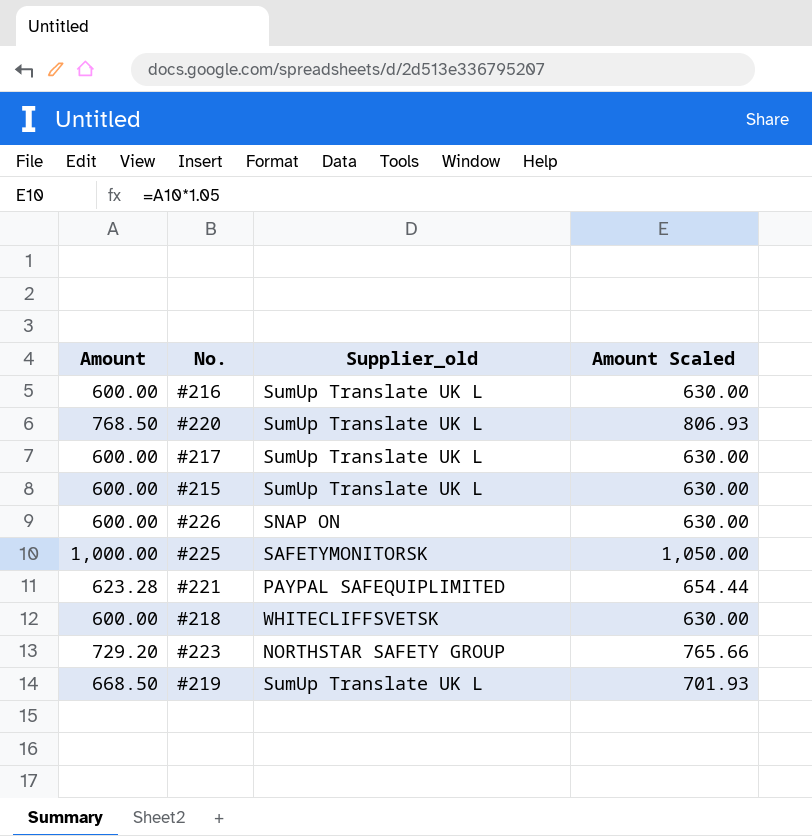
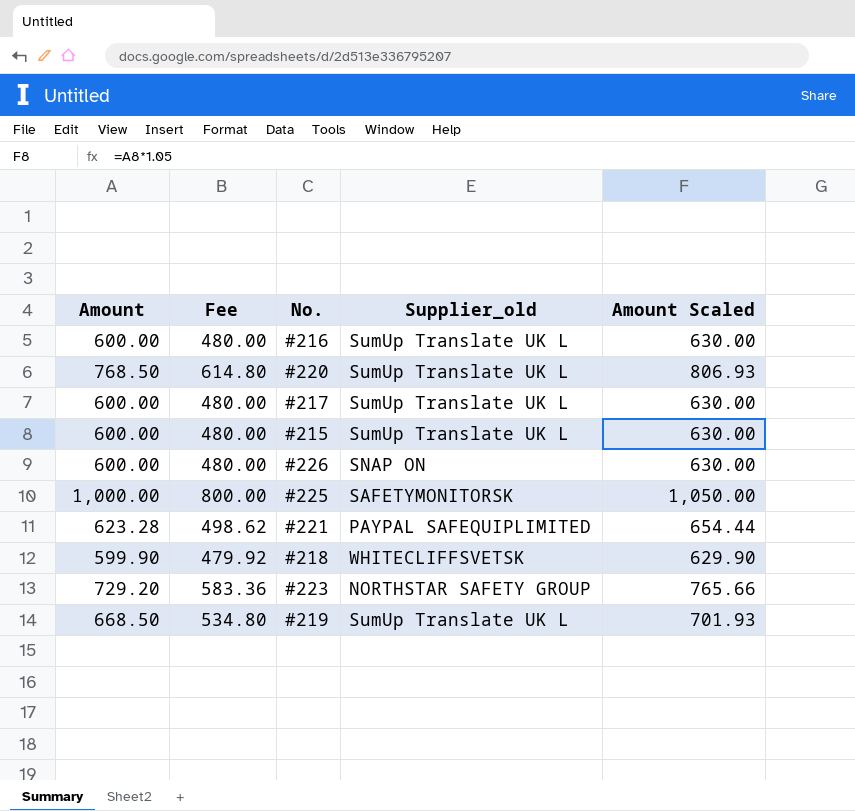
column Fee | formula: none -> [Amount] * 0.8
#218 | Amount: 600.00 -> 599.90
#218 | Amount Scaled: 630.00 -> 629.90

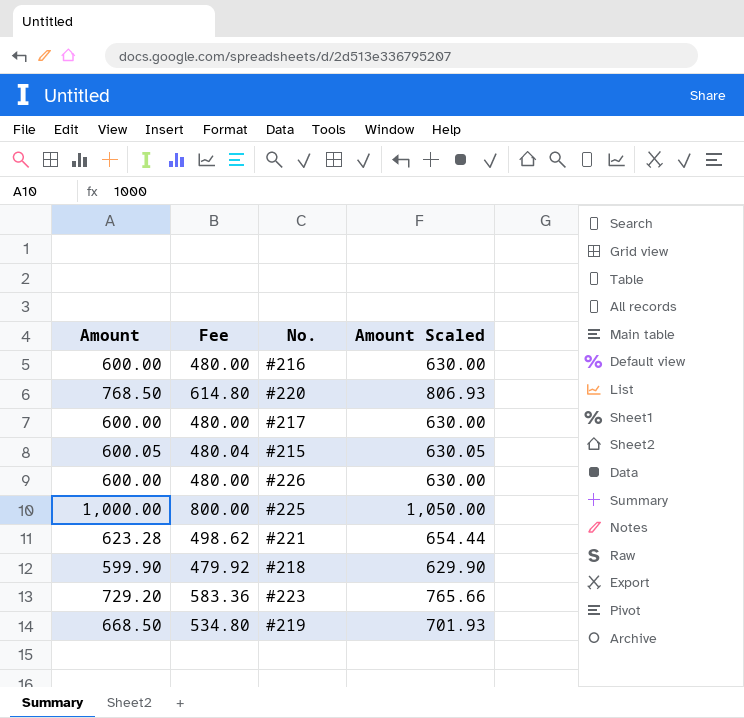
column Supplier_old | position: 4 -> none
#215 | Amount: 600.00 -> 600.05
#215 | Fee: 480.00 -> 480.04
#215 | Amount Scaled: 630.00 -> 630.05

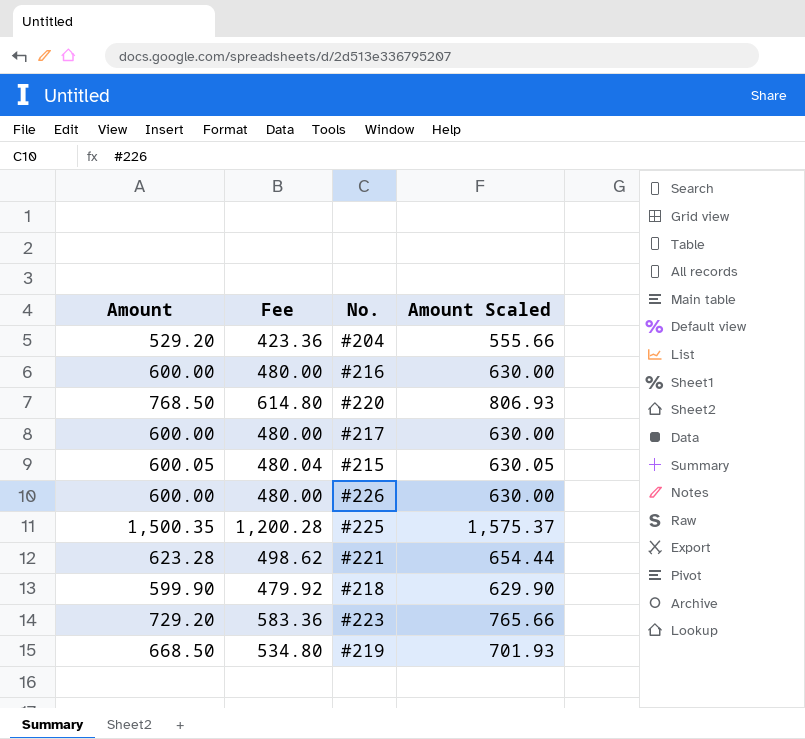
row #204: none -> 529.20 | 423.36 | 555.66
#225 | Amount: 1,000.00 -> 1,500.35
#225 | Fee: 800.00 -> 1,200.28
#225 | Amount Scaled: 1,050.00 -> 1,575.37

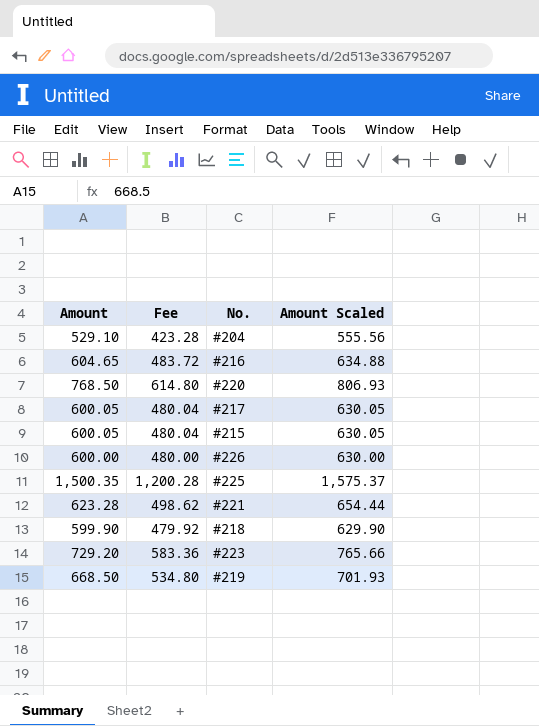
#204 | Amount: 529.20 -> 529.10
#204 | Fee: 423.36 -> 423.28
#204 | Amount Scaled: 555.66 -> 555.56
#216 | Amount: 600.00 -> 604.65
#216 | Fee: 480.00 -> 483.72
#216 | Amount Scaled: 630.00 -> 634.88
#217 | Amount: 600.00 -> 600.05
#217 | Fee: 480.00 -> 480.04
#217 | Amount Scaled: 630.00 -> 630.05

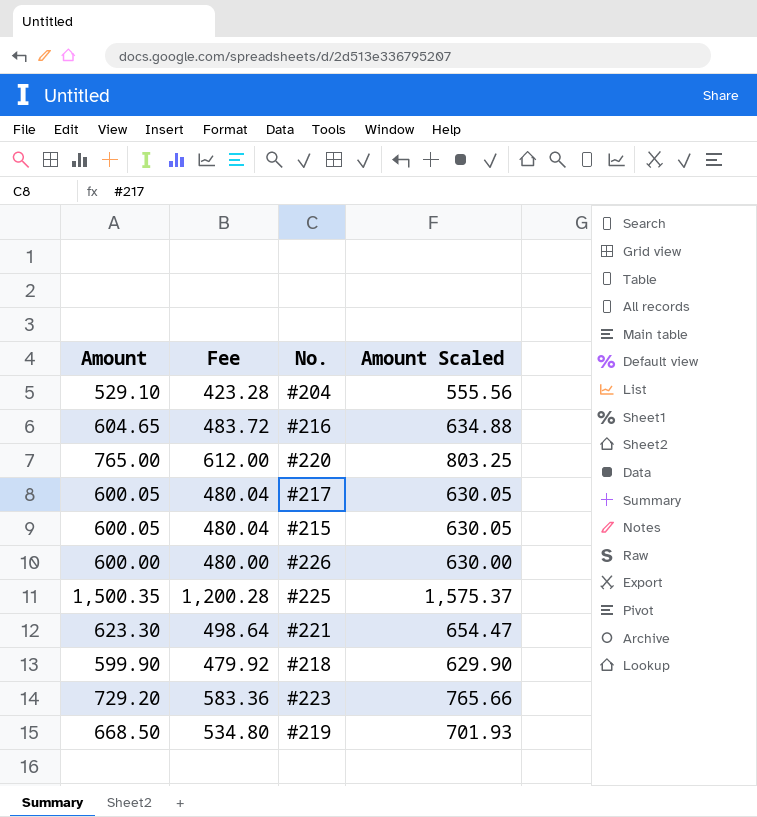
#220 | Amount: 768.50 -> 765.00
#220 | Fee: 614.80 -> 612.00
#220 | Amount Scaled: 806.93 -> 803.25
#221 | Amount: 623.28 -> 623.30
#221 | Fee: 498.62 -> 498.64
#221 | Amount Scaled: 654.44 -> 654.47

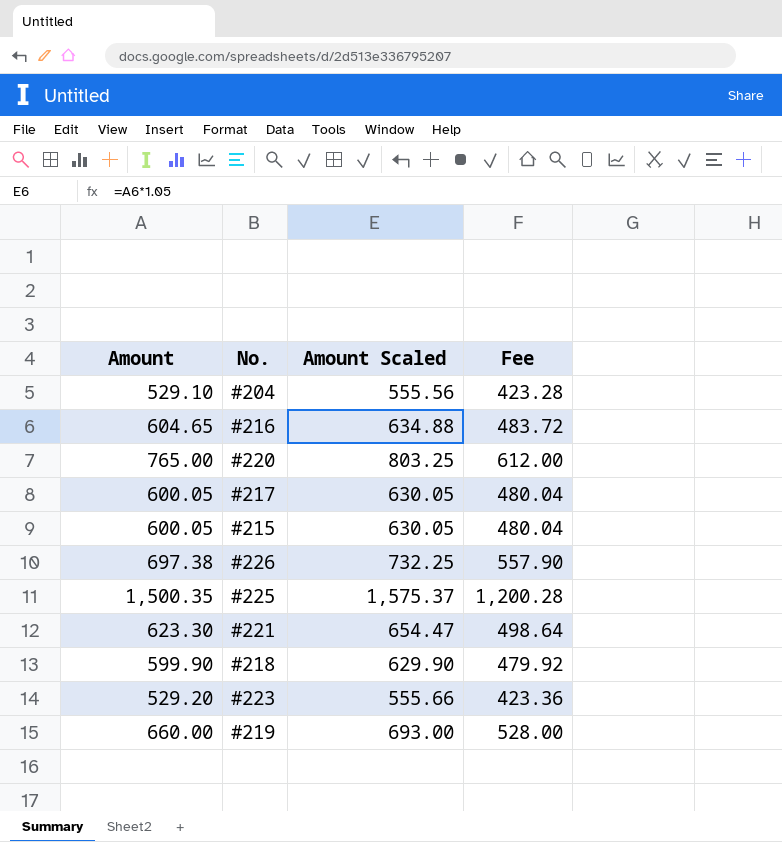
column Fee | position: 2 -> 4
#226 | Amount: 600.00 -> 697.38
#226 | Amount Scaled: 630.00 -> 732.25
#226 | Fee: 480.00 -> 557.90
#223 | Amount: 729.20 -> 529.20
#223 | Amount Scaled: 765.66 -> 555.66
#223 | Fee: 583.36 -> 423.36
#219 | Amount: 668.50 -> 660.00
#219 | Amount Scaled: 701.93 -> 693.00
#219 | Fee: 534.80 -> 528.00

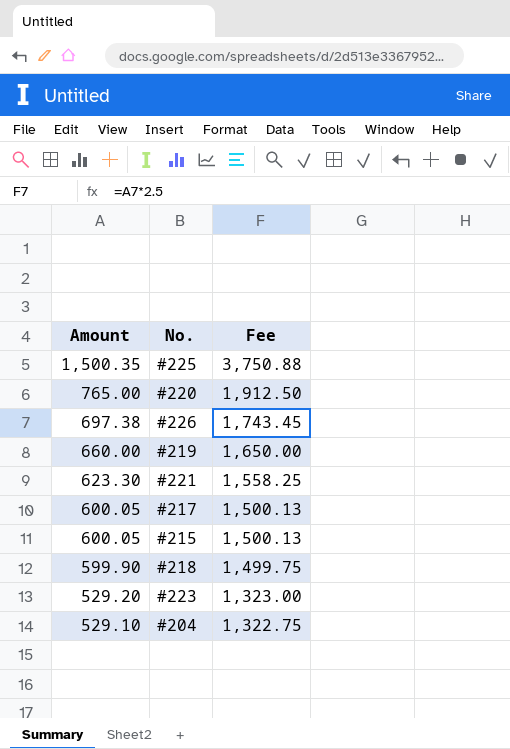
row order: none -> Amount descending
column Amount Scaled | formula: [Amount] * 1.05 -> none
column Fee | formula: [Amount] * 0.8 -> [Amount] * 2.5
row #216: 604.65 | 634.88 | 483.72 -> none

